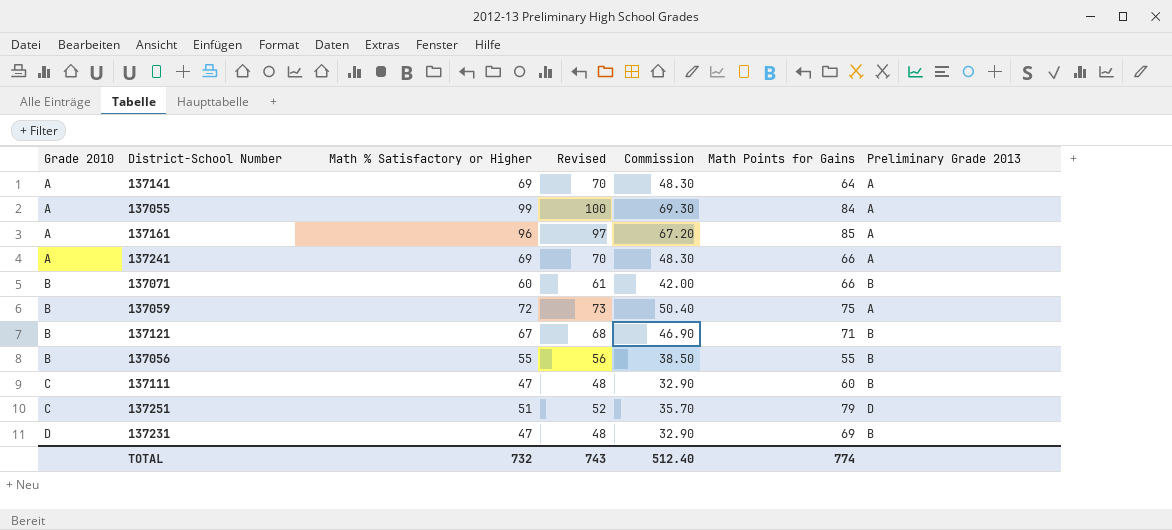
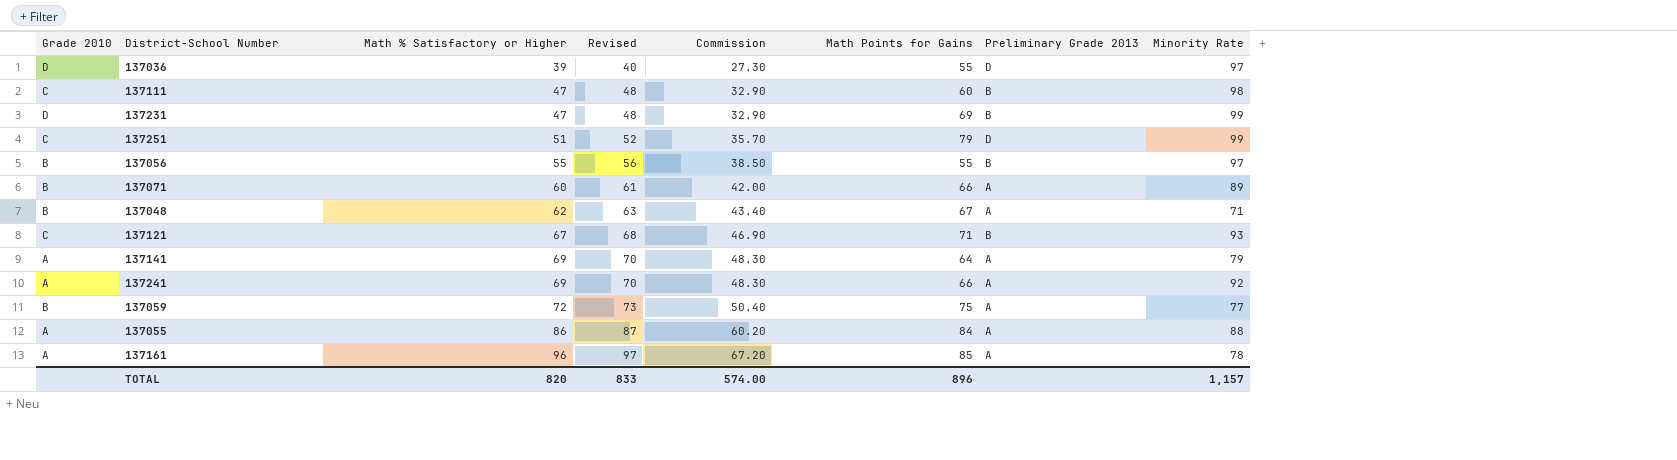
row order: Grade 2010 ascending -> Math % Satisfactory or Higher ascending
column Minority Rate | position: none -> 8
row 137036: none -> D | 39 | 40 | 27.30 | 55 | D | 97
137071 | Preliminary Grade 2013: B -> A
row 137048: none -> B | 62 | 63 | 43.40 | 67 | A | 71
137121 | Grade 2010: B -> C
137055 | Math % Satisfactory or Higher: 99 -> 86
137055 | Revised: 100 -> 87
137055 | Commission: 69.30 -> 60.20
TOTAL | Math % Satisfactory or Higher: 732 -> 820
TOTAL | Revised: 743 -> 833
TOTAL | Commission: 512.40 -> 574.00
TOTAL | Math Points for Gains: 774 -> 896

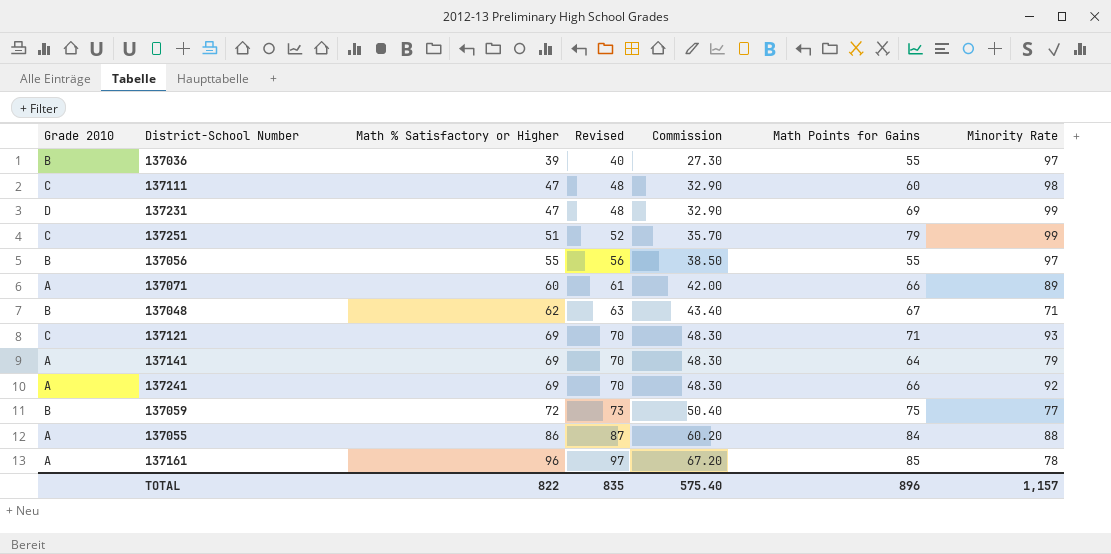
column Preliminary Grade 2013 | position: 7 -> none
137036 | Grade 2010: D -> B
137071 | Grade 2010: B -> A
137121 | Math % Satisfactory or Higher: 67 -> 69
137121 | Revised: 68 -> 70
137121 | Commission: 46.90 -> 48.30
TOTAL | Math % Satisfactory or Higher: 820 -> 822
TOTAL | Revised: 833 -> 835
TOTAL | Commission: 574.00 -> 575.40

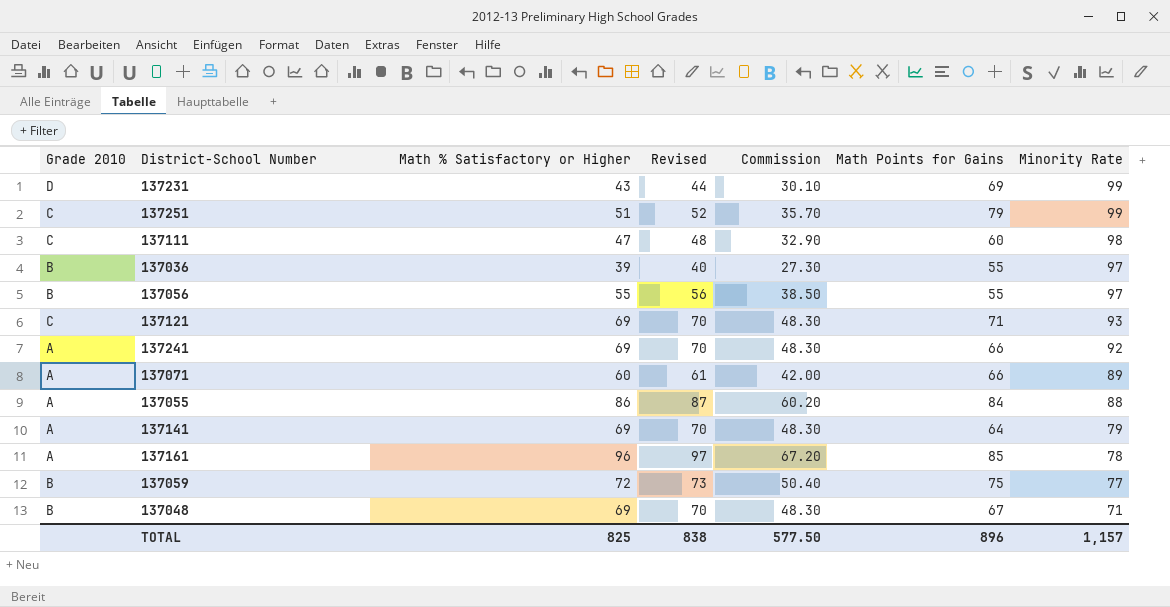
row order: Math % Satisfactory or Higher ascending -> Minority Rate descending
137231 | Math % Satisfactory or Higher: 47 -> 43
137231 | Revised: 48 -> 44
137231 | Commission: 32.90 -> 30.10
137048 | Math % Satisfactory or Higher: 62 -> 69
137048 | Revised: 63 -> 70
137048 | Commission: 43.40 -> 48.30
TOTAL | Math % Satisfactory or Higher: 822 -> 825
TOTAL | Revised: 835 -> 838
TOTAL | Commission: 575.40 -> 577.50

